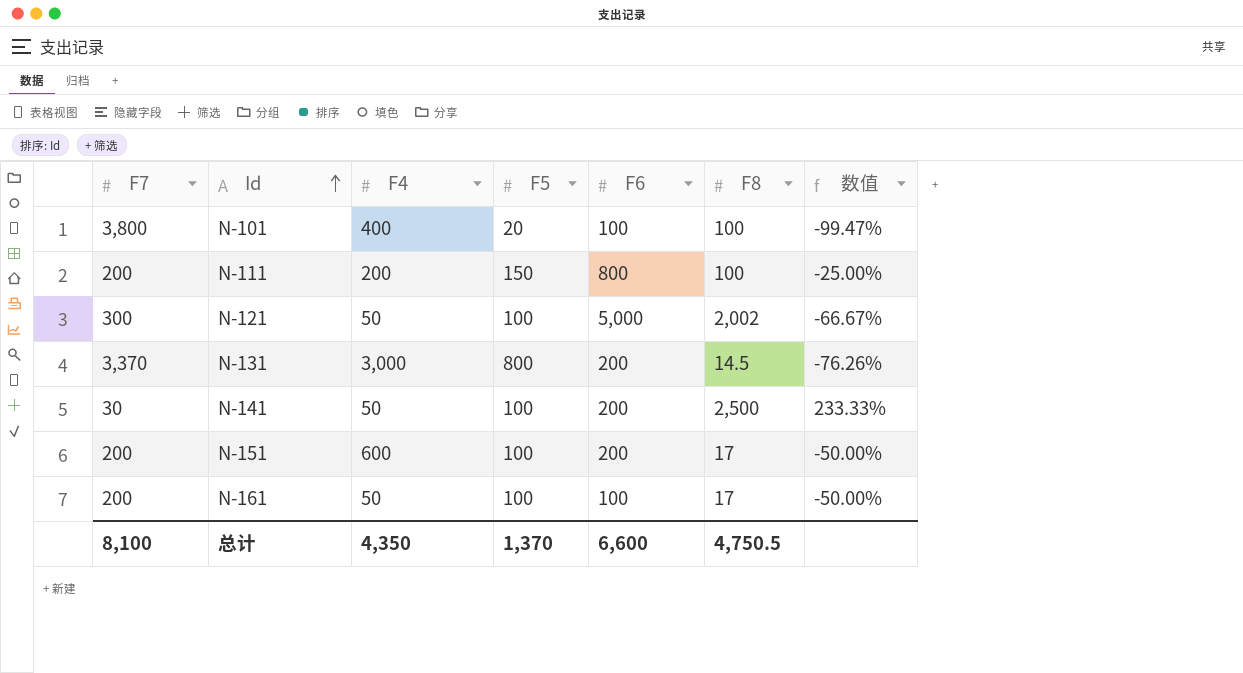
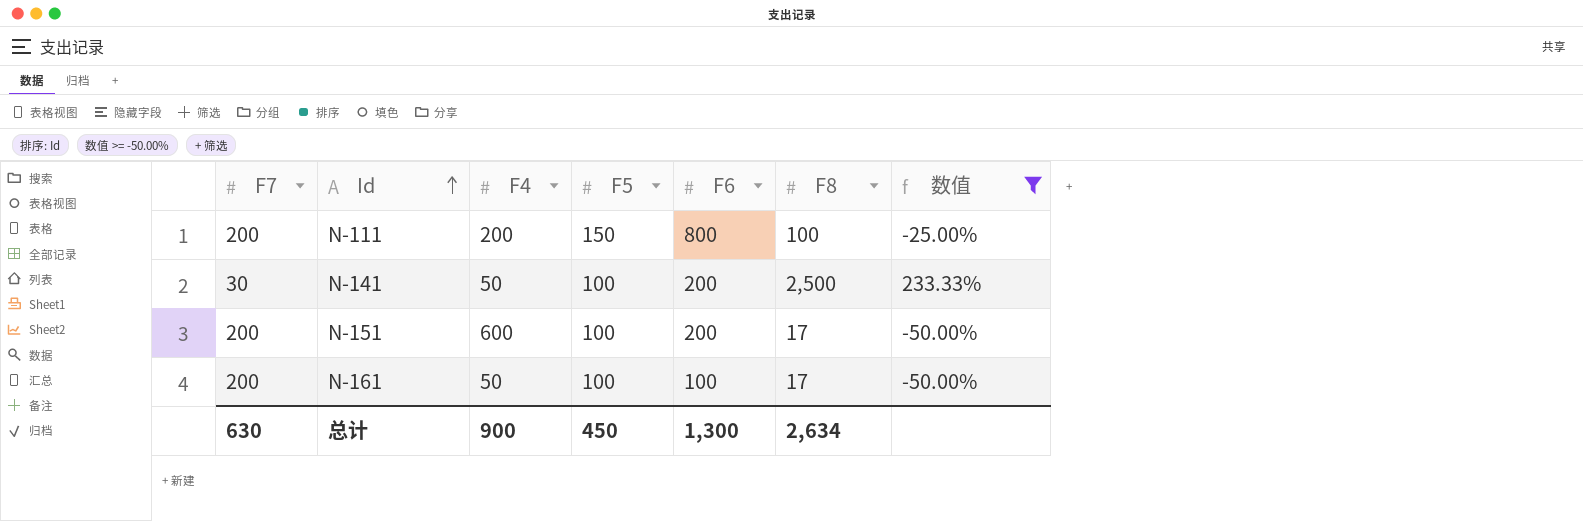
filter: none -> 数值 >= -50.00%
总计 | F7: 8,100 -> 630
总计 | F4: 4,350 -> 900
总计 | F5: 1,370 -> 450
总计 | F6: 6,600 -> 1,300
总计 | F8: 4,750.5 -> 2,634

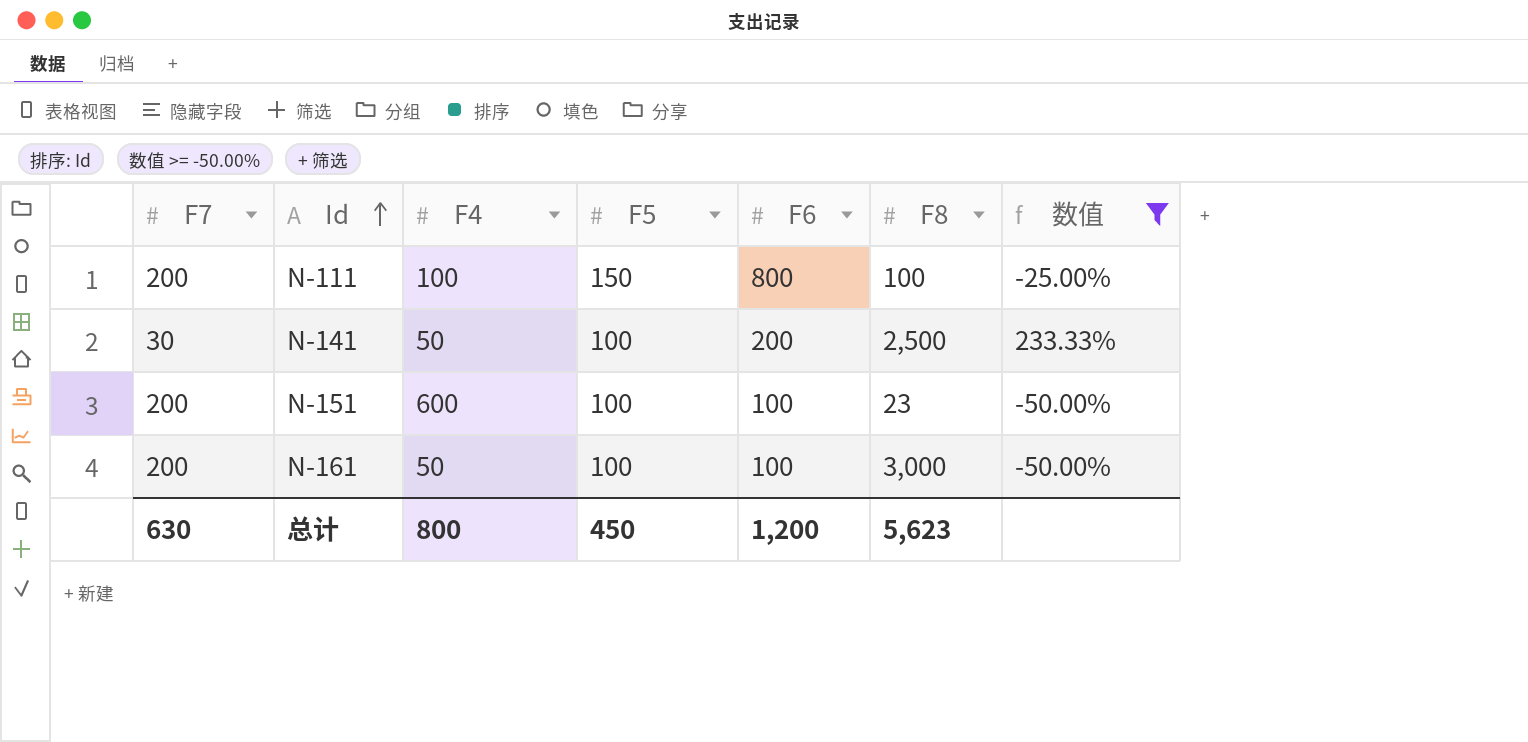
N-111 | F4: 200 -> 100
N-151 | F6: 200 -> 100
N-151 | F8: 17 -> 23
N-161 | F8: 17 -> 3,000
总计 | F4: 900 -> 800
总计 | F6: 1,300 -> 1,200
总计 | F8: 2,634 -> 5,623

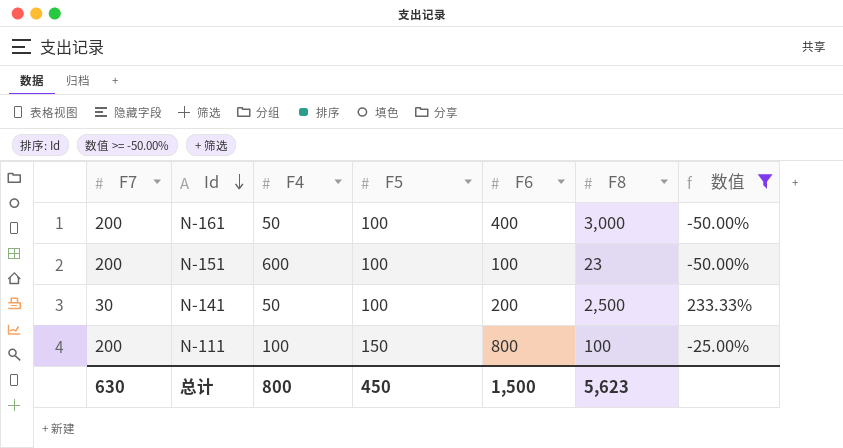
row order: Id ascending -> Id descending
N-161 | F6: 100 -> 400
总计 | F6: 1,200 -> 1,500

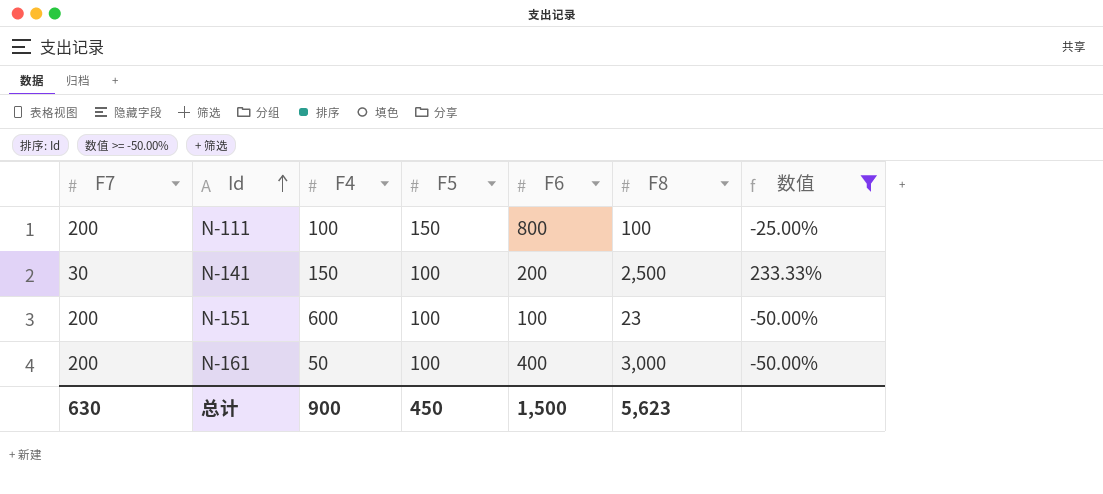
row order: Id descending -> Id ascending
N-141 | F4: 50 -> 150
总计 | F4: 800 -> 900

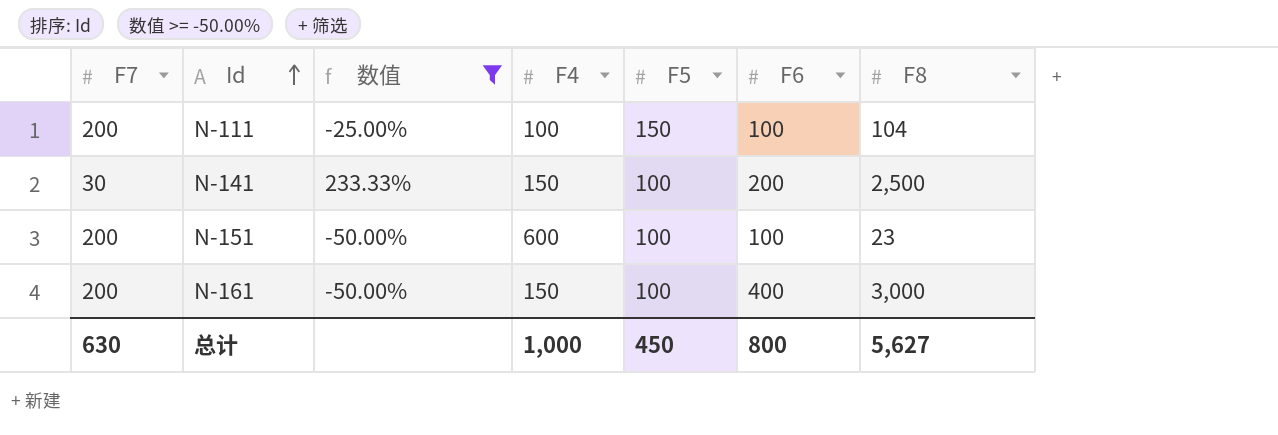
column 数值 | position: 7 -> 3
N-111 | F6: 800 -> 100
N-111 | F8: 100 -> 104
N-161 | F4: 50 -> 150
总计 | F4: 900 -> 1,000
总计 | F6: 1,500 -> 800
总计 | F8: 5,623 -> 5,627

